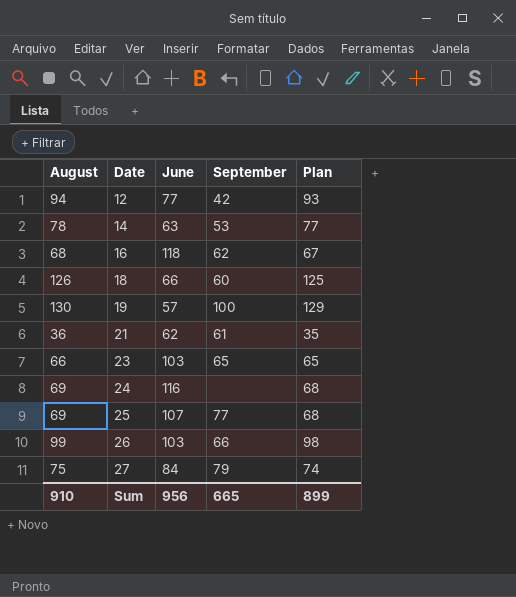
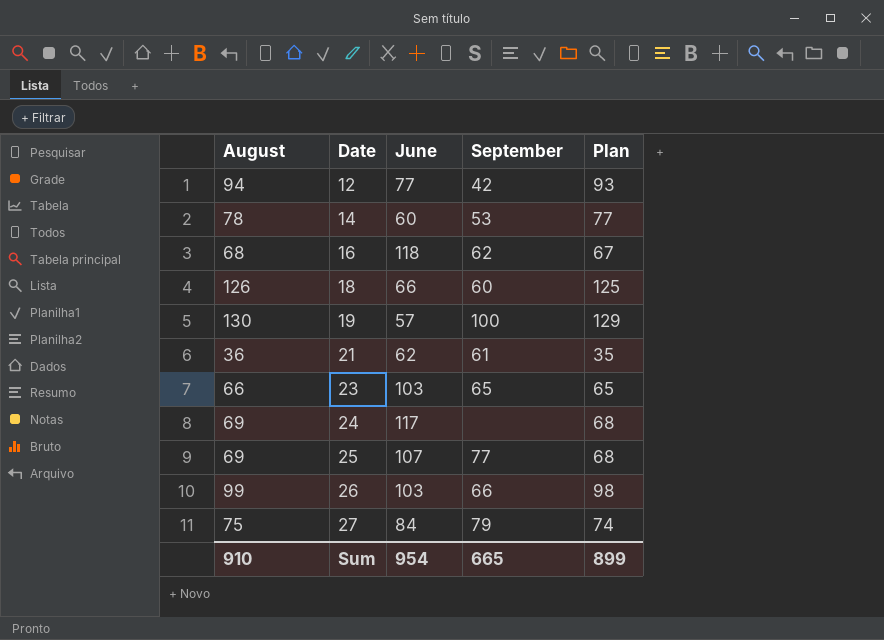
14 | June: 63 -> 60
24 | June: 116 -> 117
Sum | June: 956 -> 954

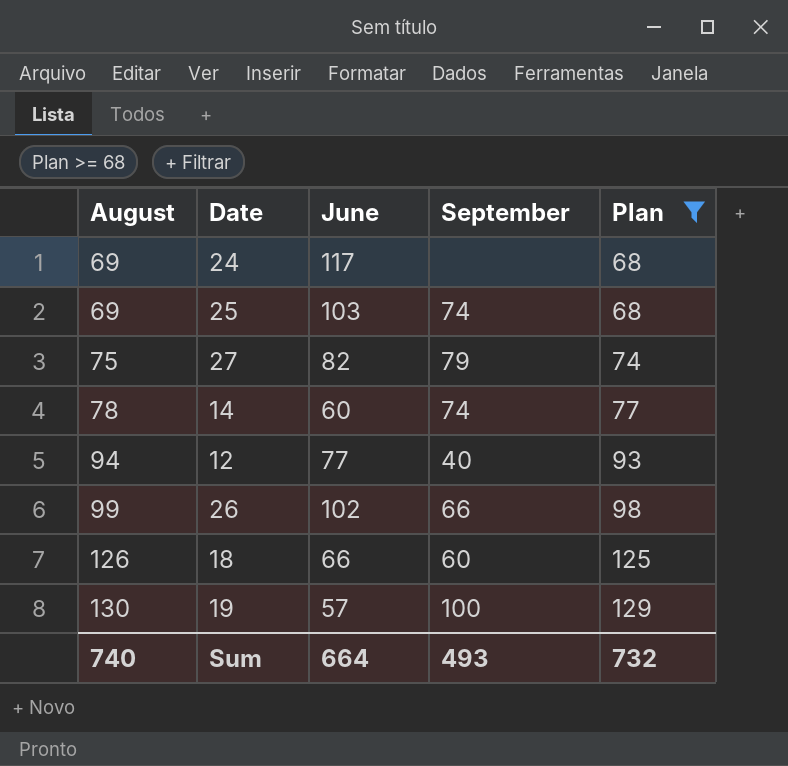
filter: none -> Plan >= 68
row order: Date ascending -> August ascending
25 | June: 107 -> 103
25 | September: 77 -> 74
27 | June: 84 -> 82
14 | September: 53 -> 74
12 | September: 42 -> 40
26 | June: 103 -> 102
Sum | August: 910 -> 740
Sum | June: 954 -> 664
Sum | September: 665 -> 493
Sum | Plan: 899 -> 732

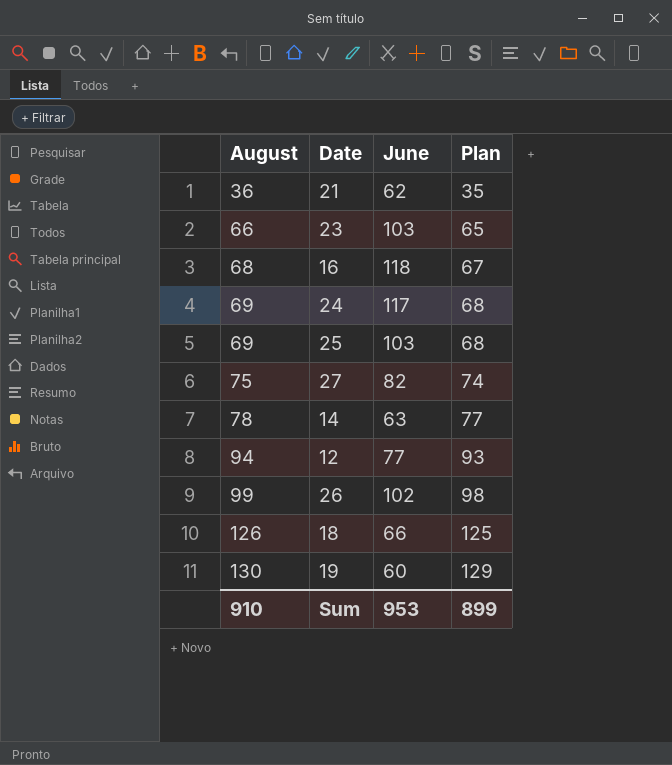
filter: Plan >= 68 -> none
column September | position: 4 -> none
14 | June: 60 -> 63
19 | June: 57 -> 60
Sum | August: 740 -> 910
Sum | June: 664 -> 953
Sum | Plan: 732 -> 899

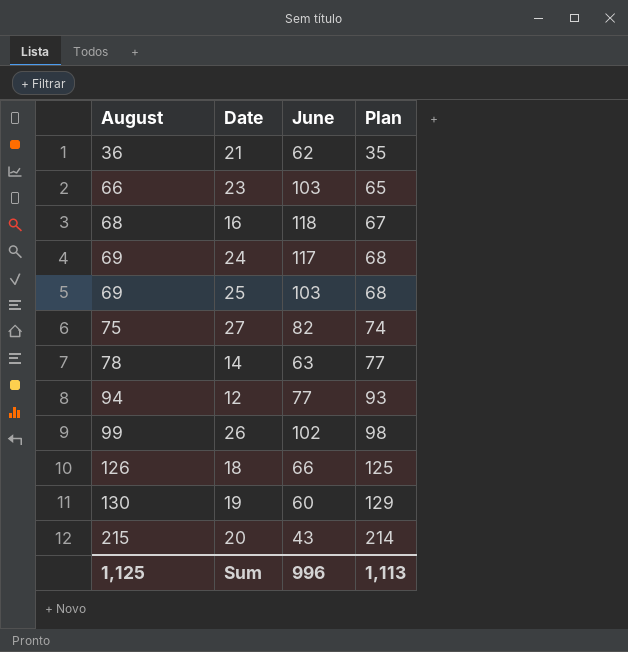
row 20: none -> 215 | 43 | 214
Sum | August: 910 -> 1,125
Sum | June: 953 -> 996
Sum | Plan: 899 -> 1,113

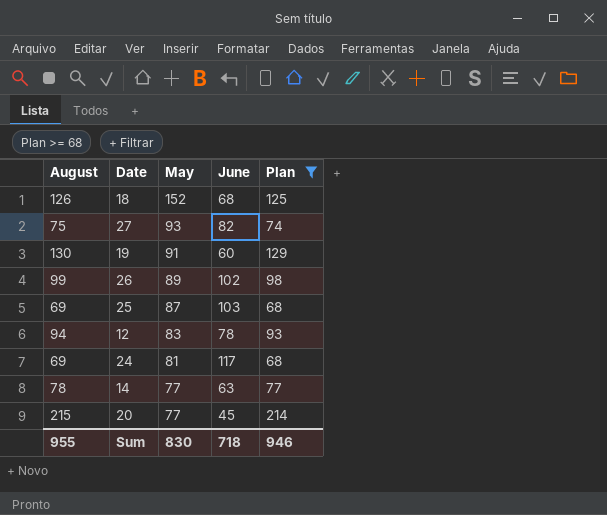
filter: none -> Plan >= 68
row order: August ascending -> May descending
column May | position: none -> 3
18 | June: 66 -> 68
12 | June: 77 -> 78
20 | June: 43 -> 45
Sum | August: 1,125 -> 955
Sum | June: 996 -> 718
Sum | Plan: 1,113 -> 946

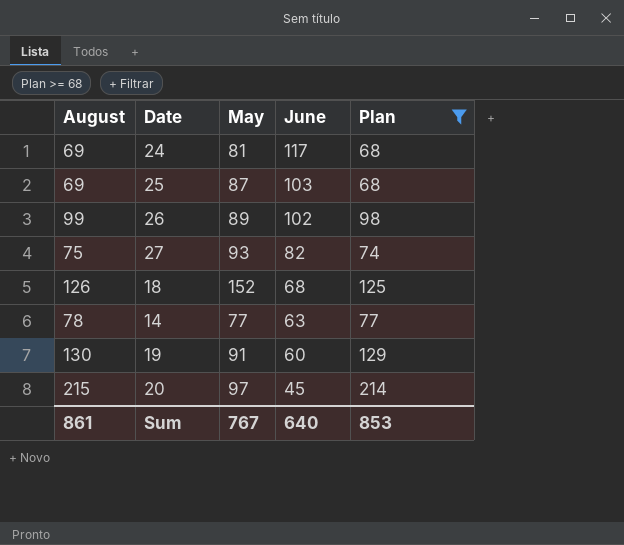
row order: May descending -> June descending
row 12: 94 | 83 | 78 | 93 -> none
20 | May: 77 -> 97
Sum | August: 955 -> 861
Sum | May: 830 -> 767
Sum | June: 718 -> 640
Sum | Plan: 946 -> 853

